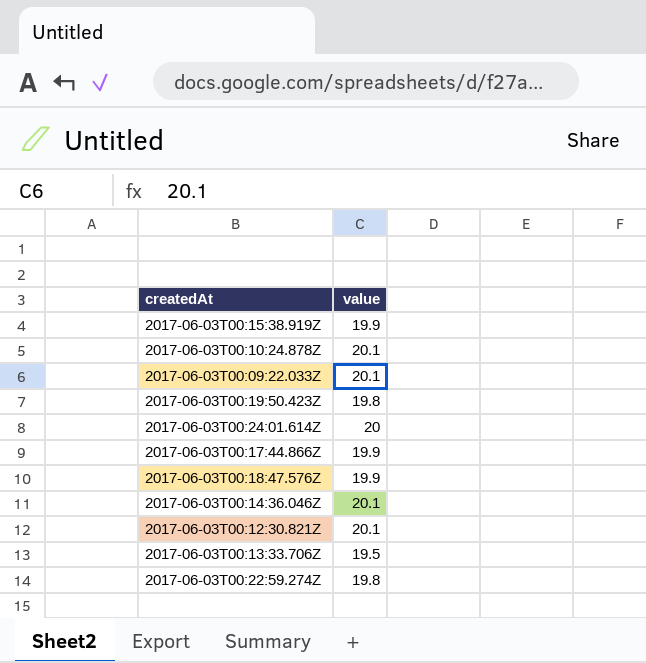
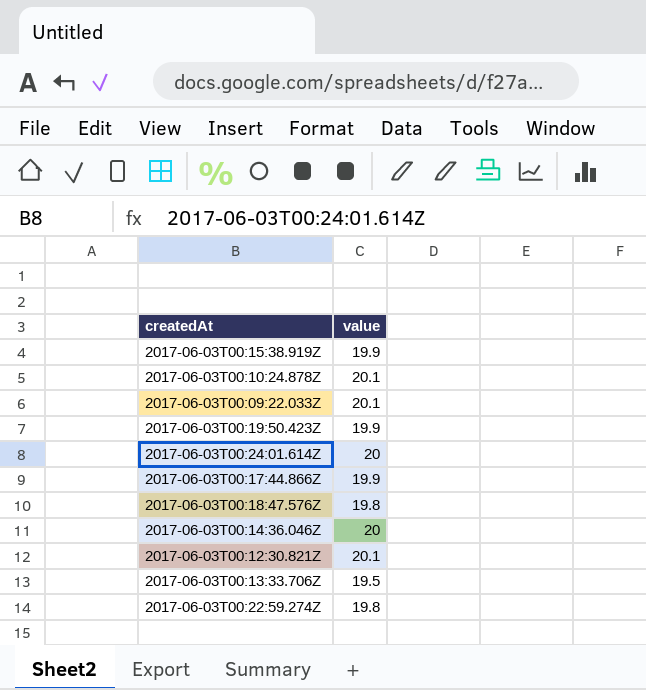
2017-06-03T00:19:50.423Z | value: 19.8 -> 19.9
2017-06-03T00:18:47.576Z | value: 19.9 -> 19.8
2017-06-03T00:14:36.046Z | value: 20.1 -> 20

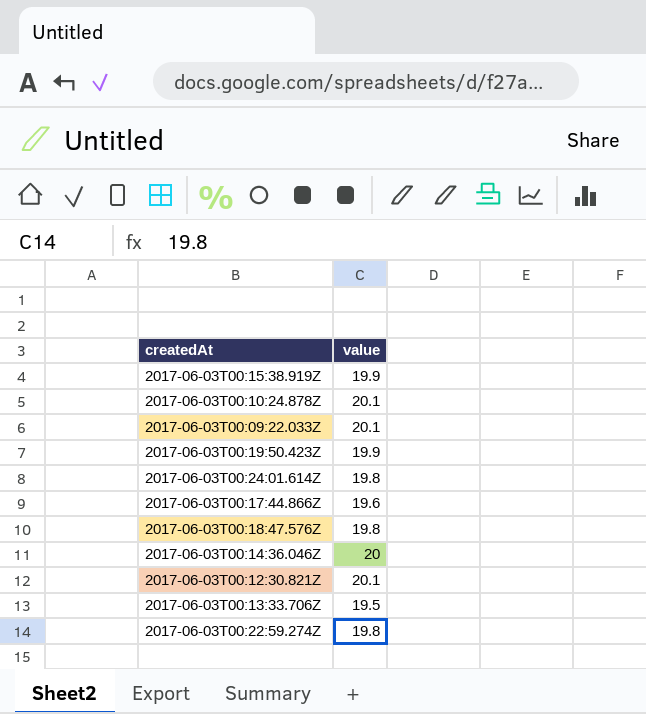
2017-06-03T00:24:01.614Z | value: 20 -> 19.8
2017-06-03T00:17:44.866Z | value: 19.9 -> 19.6

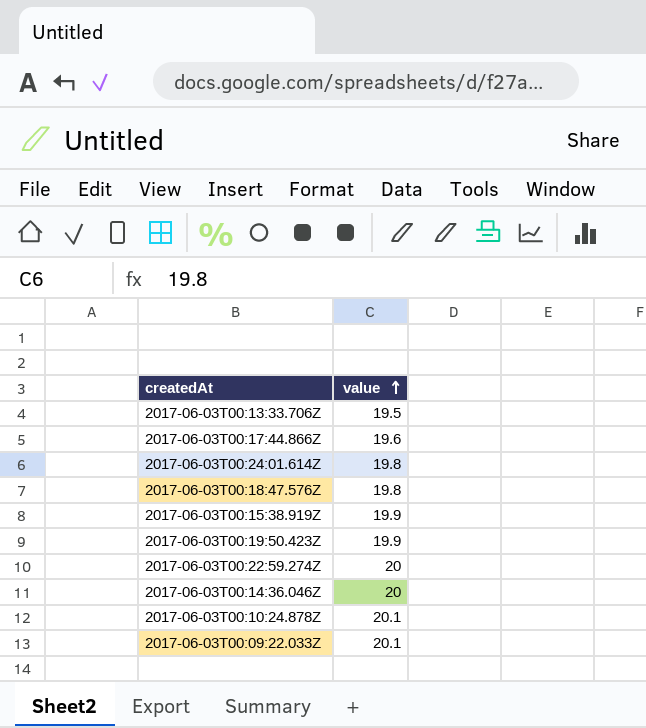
row order: none -> value ascending
row 2017-06-03T00:12:30.821Z: 20.1 -> none
2017-06-03T00:22:59.274Z | value: 19.8 -> 20

